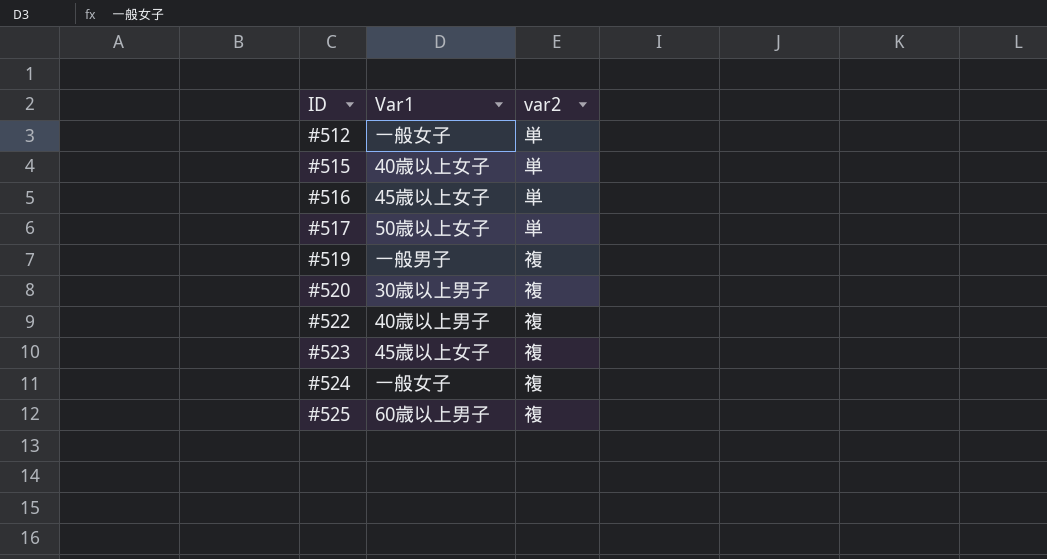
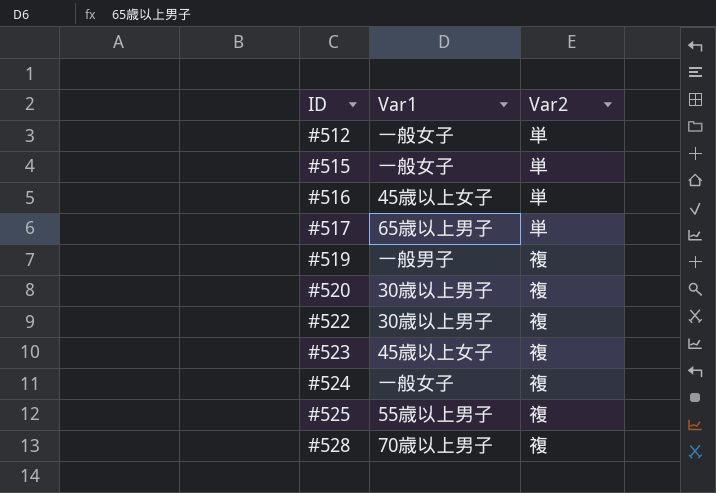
column name: var2 -> Var2
#515 | Var1: 40歳以上女子 -> 一般女子
#517 | Var1: 50歳以上女子 -> 65歳以上男子
#522 | Var1: 40歳以上男子 -> 30歳以上男子
#525 | Var1: 60歳以上男子 -> 55歳以上男子
row #528: none -> 70歳以上男子 | 複

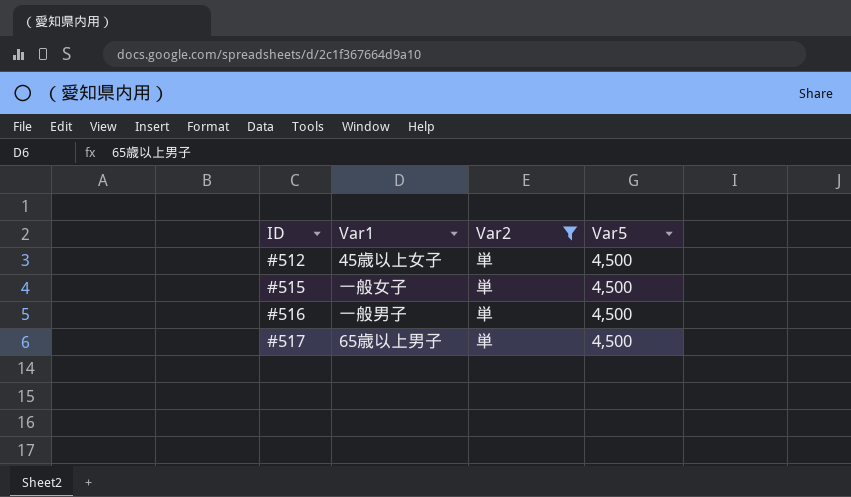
filter: none -> Var2 = 単
column Var5 | position: none -> 4
#512 | Var1: 一般女子 -> 45歳以上女子
#516 | Var1: 45歳以上女子 -> 一般男子

